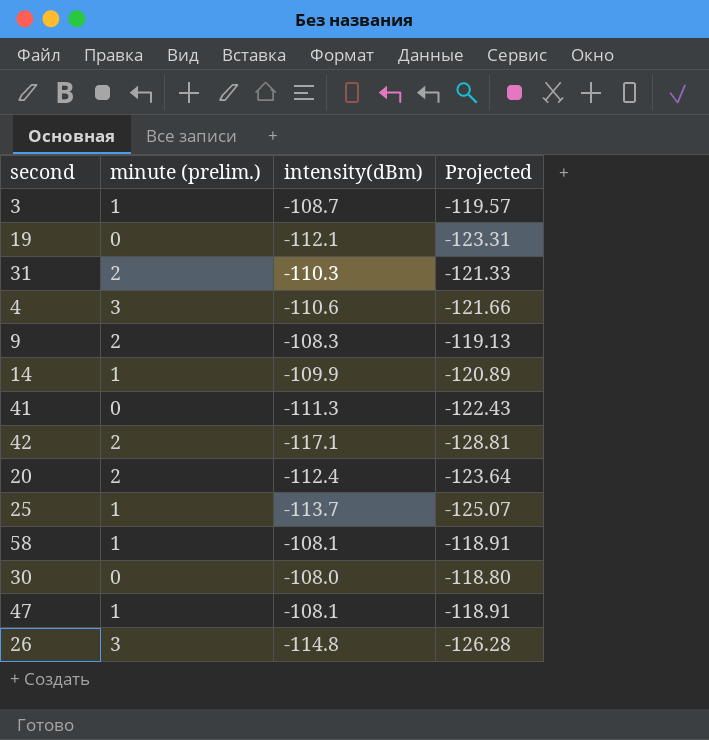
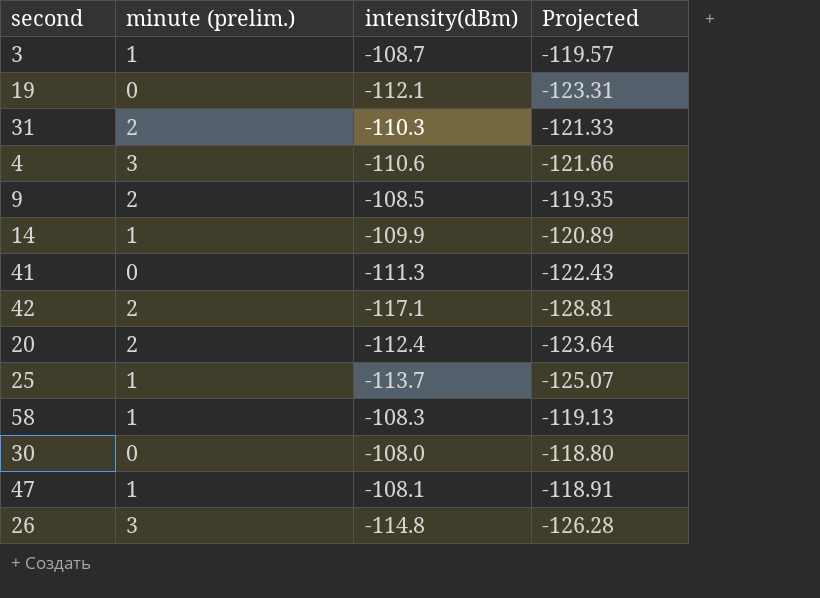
9 | intensity(dBm): -108.3 -> -108.5
9 | Projected: -119.13 -> -119.35
58 | intensity(dBm): -108.1 -> -108.3
58 | Projected: -118.91 -> -119.13

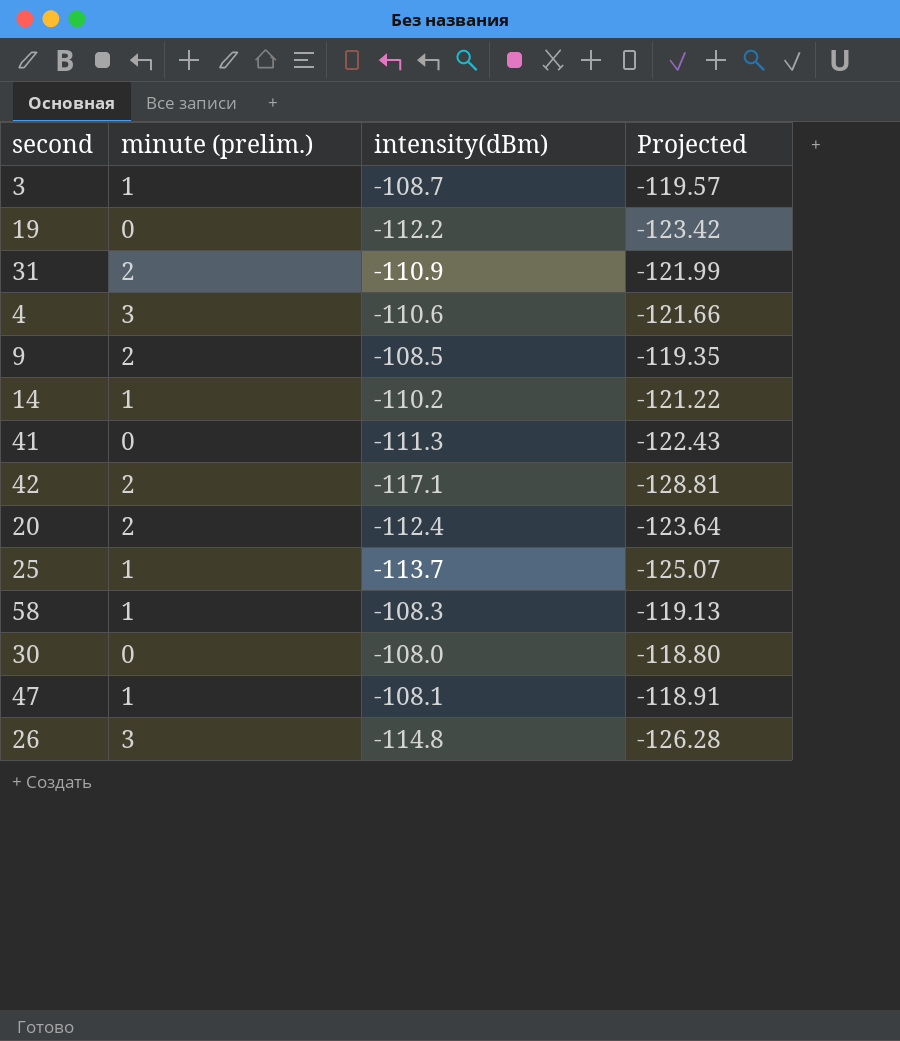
19 | intensity(dBm): -112.1 -> -112.2
19 | Projected: -123.31 -> -123.42
31 | intensity(dBm): -110.3 -> -110.9
31 | Projected: -121.33 -> -121.99
14 | intensity(dBm): -109.9 -> -110.2
14 | Projected: -120.89 -> -121.22

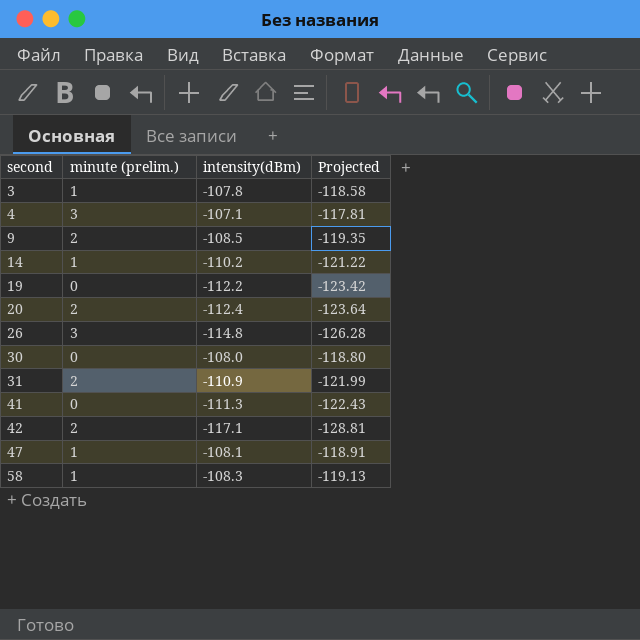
row order: none -> second ascending
row 25: 1 | -113.7 | -125.07 -> none
3 | intensity(dBm): -108.7 -> -107.8
3 | Projected: -119.57 -> -118.58
4 | intensity(dBm): -110.6 -> -107.1
4 | Projected: -121.66 -> -117.81

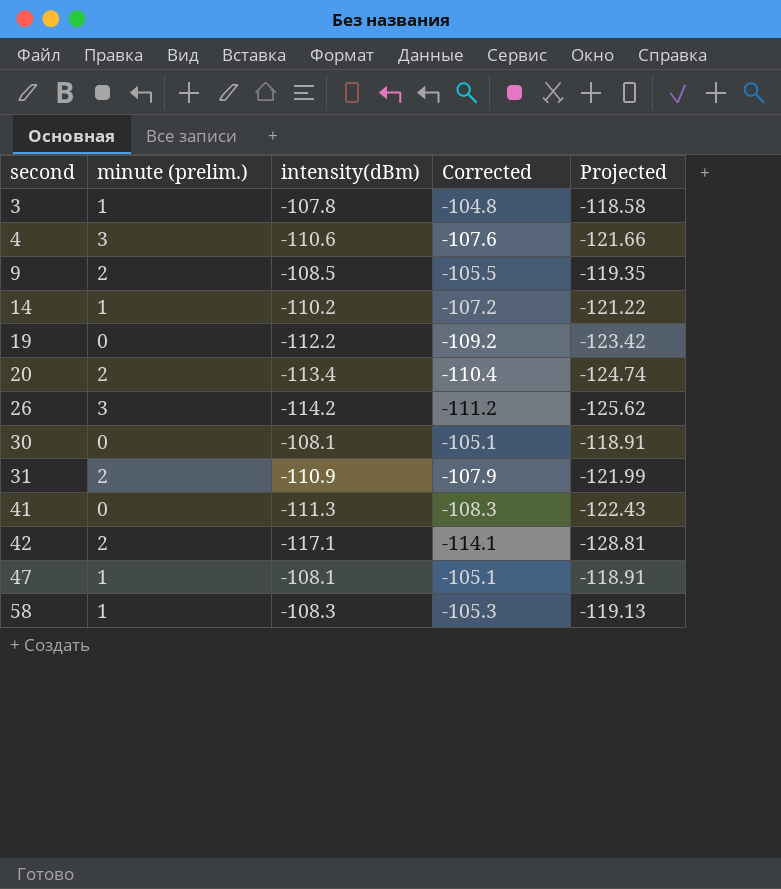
column Corrected | formula: none -> [intensity(dBm)] + 3
4 | intensity(dBm): -107.1 -> -110.6
4 | Projected: -117.81 -> -121.66
20 | intensity(dBm): -112.4 -> -113.4
20 | Projected: -123.64 -> -124.74
26 | intensity(dBm): -114.8 -> -114.2
26 | Projected: -126.28 -> -125.62
30 | intensity(dBm): -108.0 -> -108.1
30 | Projected: -118.80 -> -118.91

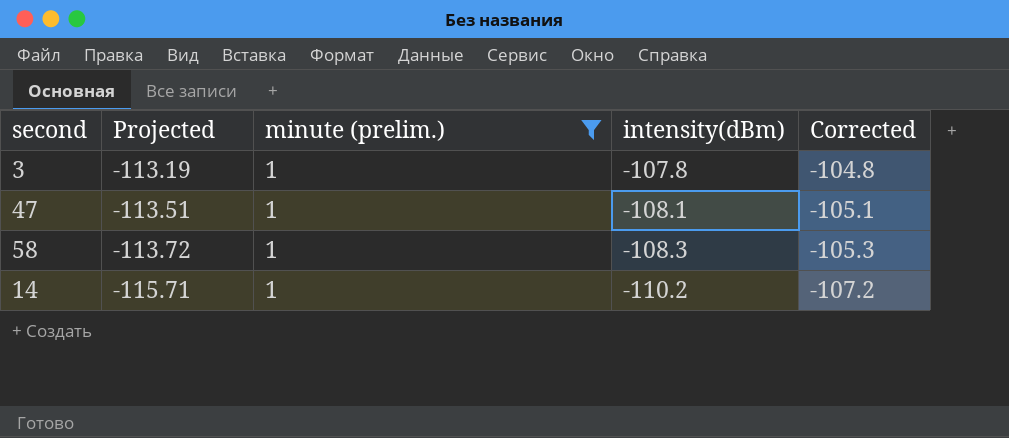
filter: none -> minute (prelim.) = 1
row order: second ascending -> Projected descending
column Projected | formula: [intensity(dBm)] * 1.1 -> [intensity(dBm)] * 1.05
column Projected | position: 5 -> 2

